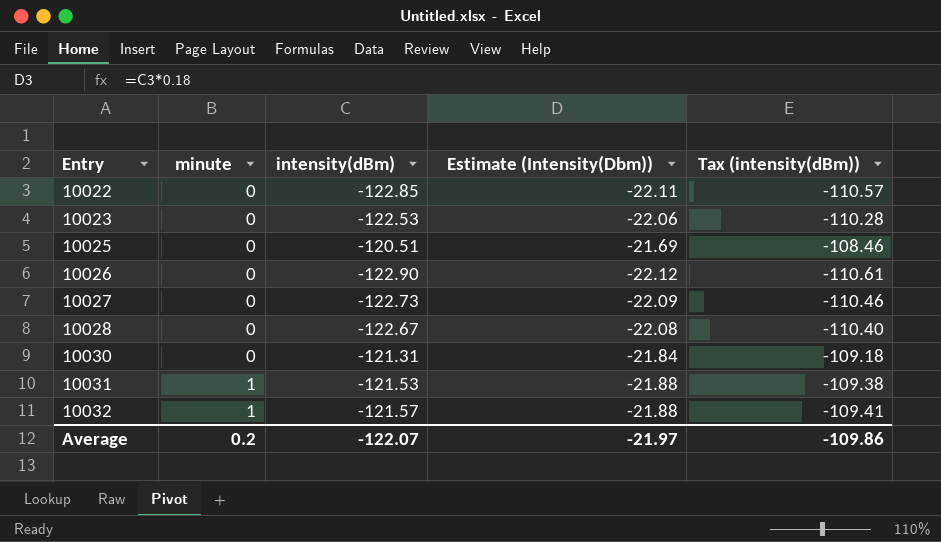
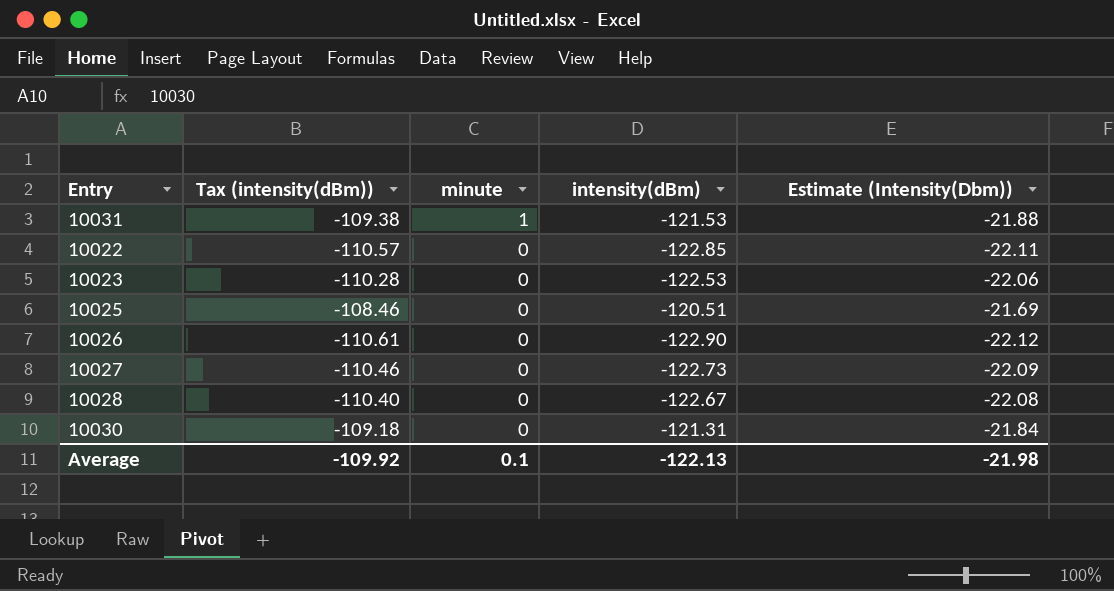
row order: Entry ascending -> minute descending
column Tax (intensity(dBm)) | position: 5 -> 2
row 10032: 1 | -121.57 | -21.88 | -109.41 -> none
Average | Tax (intensity(dBm)): -109.86 -> -109.92
Average | minute: 0.2 -> 0.1
Average | intensity(dBm): -122.07 -> -122.13
Average | Estimate (Intensity(Dbm)): -21.97 -> -21.98

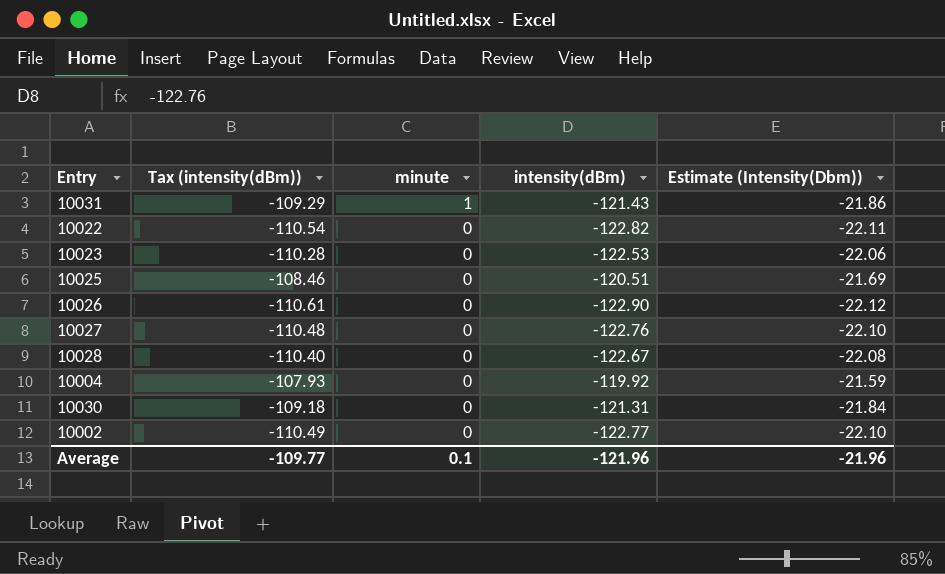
10031 | Tax (intensity(dBm)): -109.38 -> -109.29
10031 | intensity(dBm): -121.53 -> -121.43
10031 | Estimate (Intensity(Dbm)): -21.88 -> -21.86
10022 | Tax (intensity(dBm)): -110.57 -> -110.54
10022 | intensity(dBm): -122.85 -> -122.82
10027 | Tax (intensity(dBm)): -110.46 -> -110.48
10027 | intensity(dBm): -122.73 -> -122.76
10027 | Estimate (Intensity(Dbm)): -22.09 -> -22.10
row 10004: none -> -107.93 | 0 | -119.92 | -21.59
row 10002: none -> -110.49 | 0 | -122.77 | -22.10
Average | Tax (intensity(dBm)): -109.92 -> -109.77
Average | intensity(dBm): -122.13 -> -121.96
Average | Estimate (Intensity(Dbm)): -21.98 -> -21.96

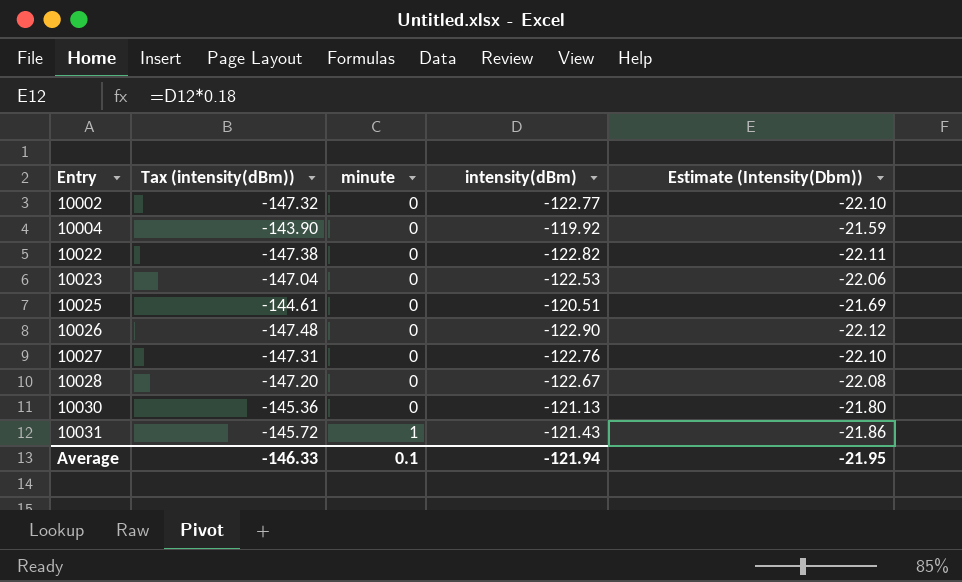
row order: minute descending -> Entry ascending
column Tax (intensity(dBm)) | formula: [intensity(dBm)] * 0.9 -> [intensity(dBm)] * 1.2
10030 | intensity(dBm): -121.31 -> -121.13
10030 | Estimate (Intensity(Dbm)): -21.84 -> -21.80
Average | Tax (intensity(dBm)): -109.77 -> -146.33
Average | intensity(dBm): -121.96 -> -121.94
Average | Estimate (Intensity(Dbm)): -21.96 -> -21.95

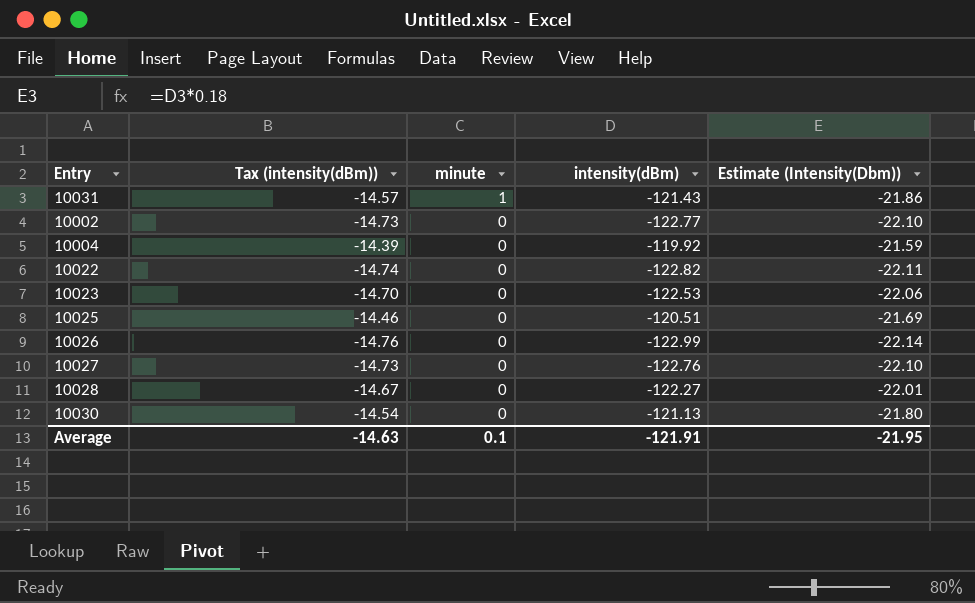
row order: Entry ascending -> minute descending
column Tax (intensity(dBm)) | formula: [intensity(dBm)] * 1.2 -> [intensity(dBm)] * 0.12
10026 | intensity(dBm): -122.90 -> -122.99
10026 | Estimate (Intensity(Dbm)): -22.12 -> -22.14
10028 | intensity(dBm): -122.67 -> -122.27
10028 | Estimate (Intensity(Dbm)): -22.08 -> -22.01
Average | Tax (intensity(dBm)): -146.33 -> -14.63
Average | intensity(dBm): -121.94 -> -121.91

